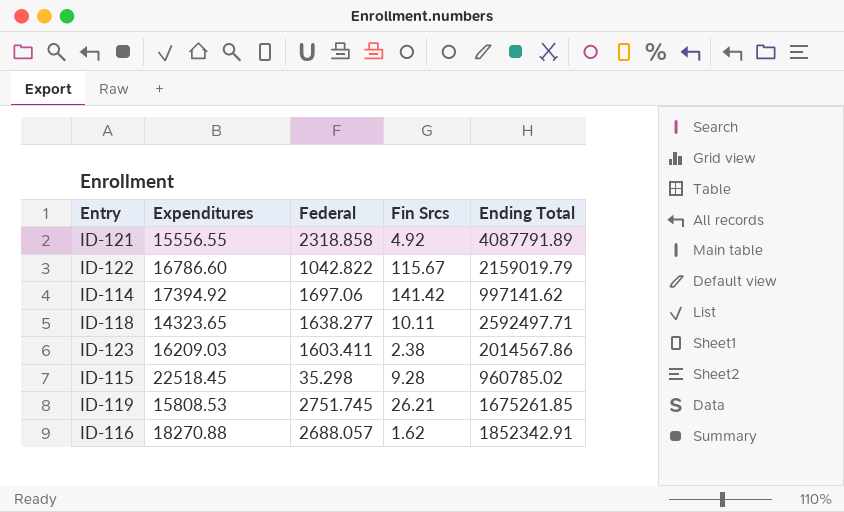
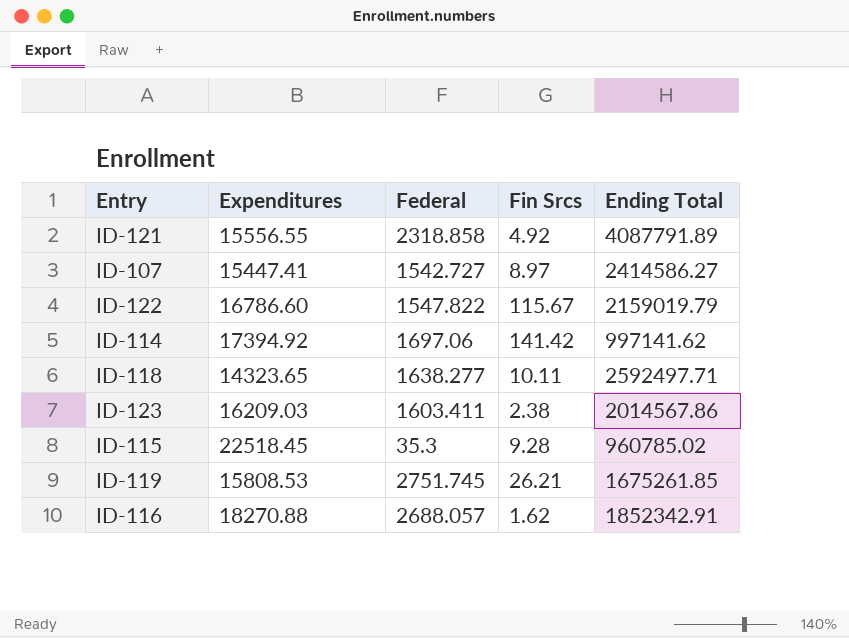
row ID-107: none -> 15447.41 | 1542.727 | 8.97 | 2414586.27
ID-122 | Federal: 1042.822 -> 1547.822
ID-115 | Federal: 35.298 -> 35.3

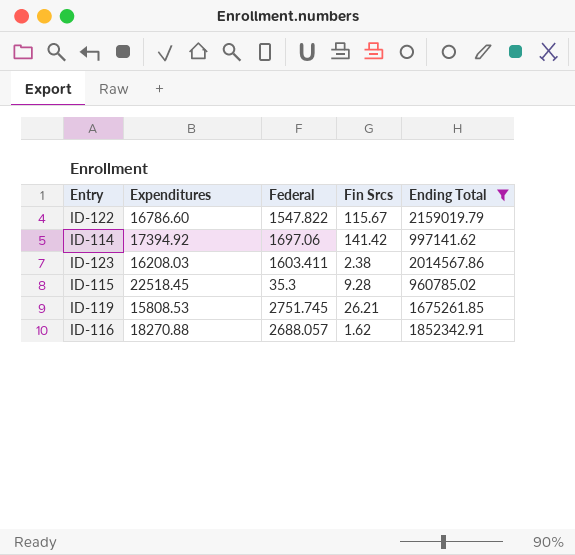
filter: none -> Ending Total <= 2159019.79
ID-123 | Expenditures: 16209.03 -> 16208.03

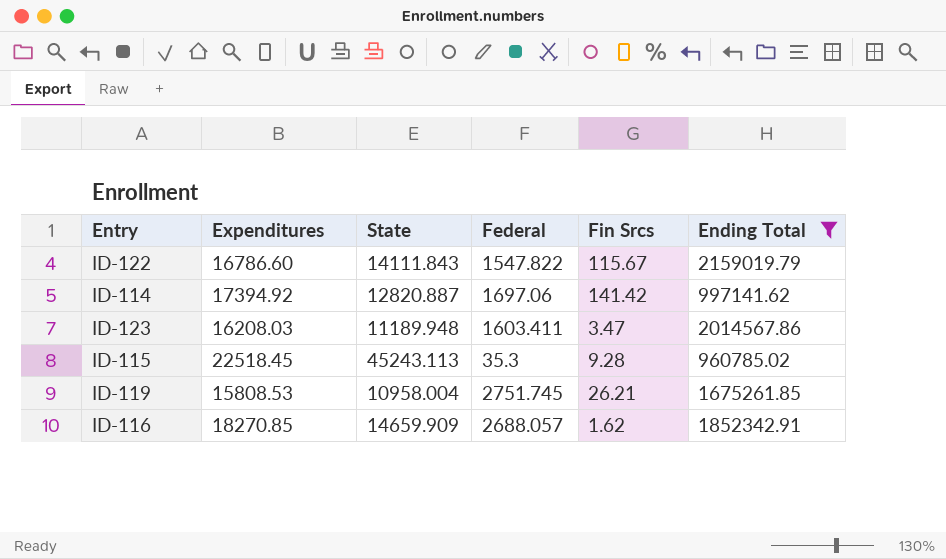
column State | position: none -> 3
ID-123 | Fin Srcs: 2.38 -> 3.47
ID-116 | Expenditures: 18270.88 -> 18270.85

